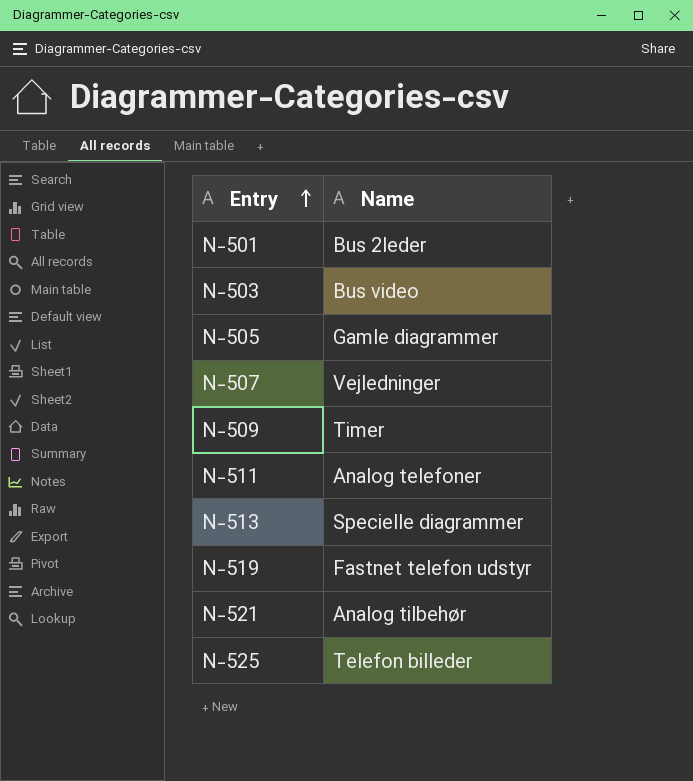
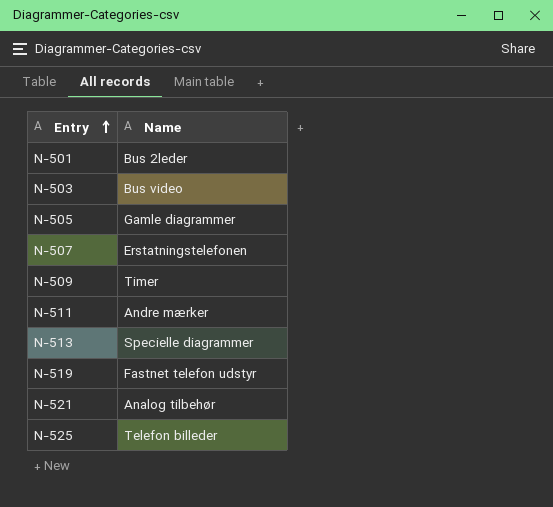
N-507 | Name: Vejledninger -> Erstatningstelefonen
N-511 | Name: Analog telefoner -> Andre mærker

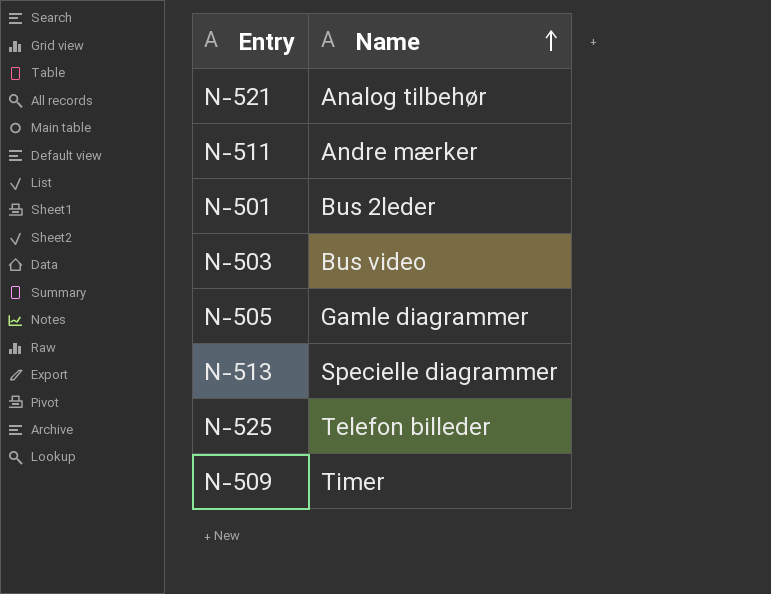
row order: Entry ascending -> Name ascending
row N-507: Erstatningstelefonen -> none
row N-519: Fastnet telefon udstyr -> none

